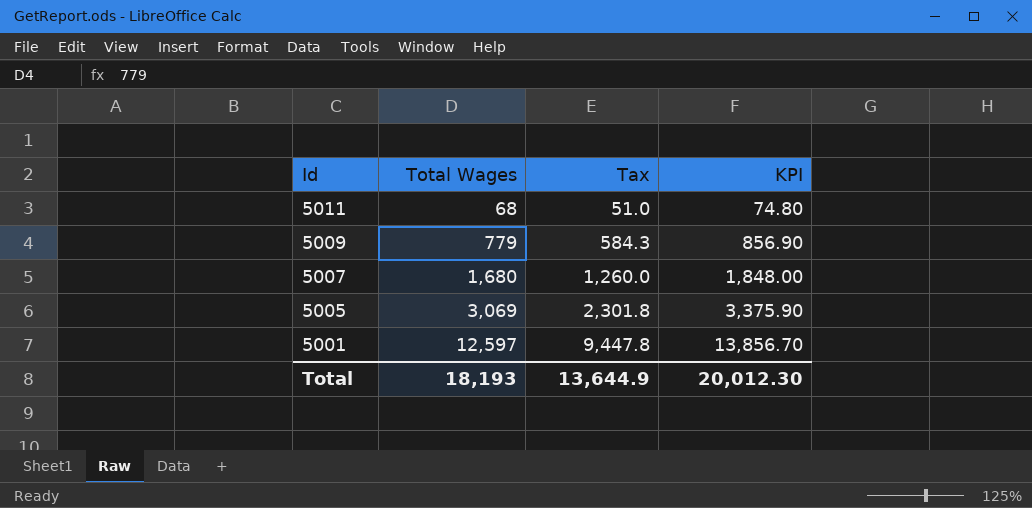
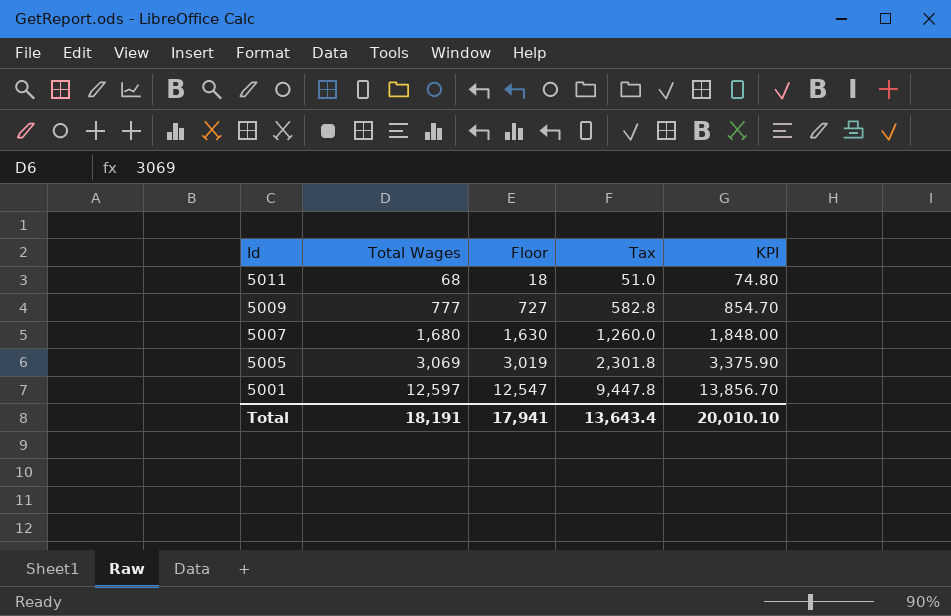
column Floor | formula: none -> [Total Wages] - 50
5009 | Total Wages: 779 -> 777
5009 | Tax: 584.3 -> 582.8
5009 | KPI: 856.90 -> 854.70
Total | Total Wages: 18,193 -> 18,191
Total | Tax: 13,644.9 -> 13,643.4
Total | KPI: 20,012.30 -> 20,010.10

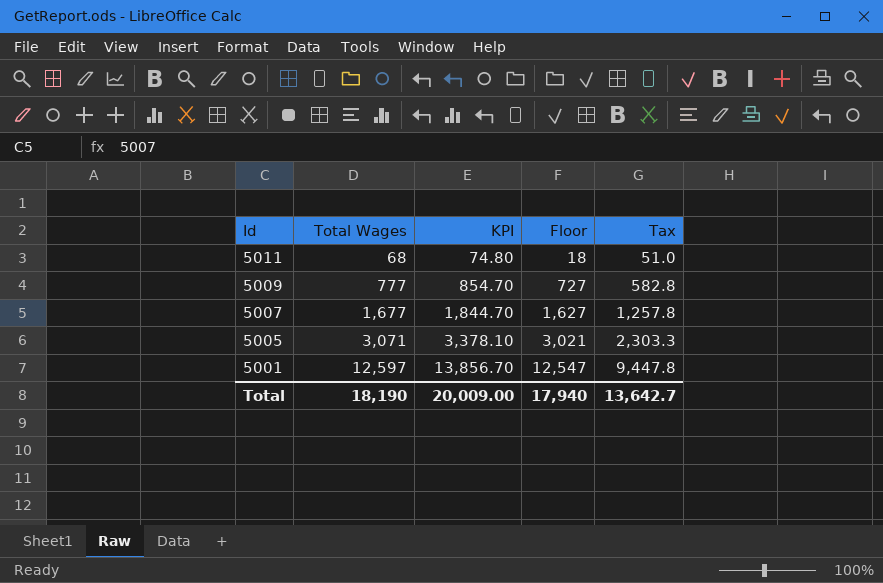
column KPI | position: 5 -> 3
5007 | Total Wages: 1,680 -> 1,677
5007 | KPI: 1,848.00 -> 1,844.70
5007 | Floor: 1,630 -> 1,627
5007 | Tax: 1,260.0 -> 1,257.8
5005 | Total Wages: 3,069 -> 3,071
5005 | KPI: 3,375.90 -> 3,378.10
5005 | Floor: 3,019 -> 3,021
5005 | Tax: 2,301.8 -> 2,303.3
Total | Total Wages: 18,191 -> 18,190
Total | KPI: 20,010.10 -> 20,009.00
Total | Floor: 17,941 -> 17,940
Total | Tax: 13,643.4 -> 13,642.7

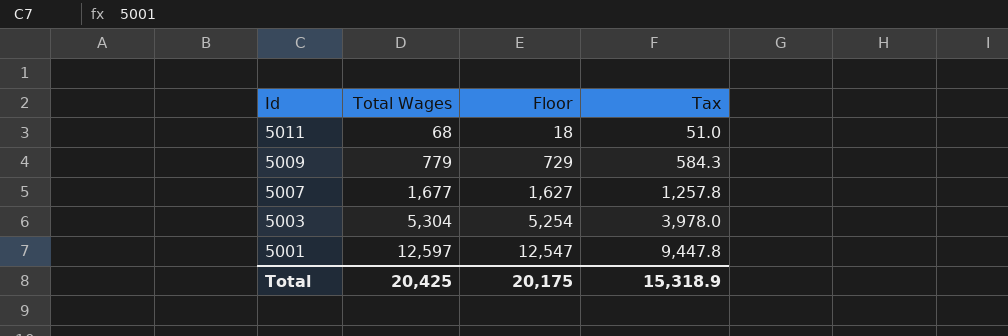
column KPI | formula: [Total Wages] * 1.1 -> none
row 5005: 3,071 | 3,378.10 | 3,021 | 2,303.3 -> none
5009 | Total Wages: 777 -> 779
5009 | Floor: 727 -> 729
5009 | Tax: 582.8 -> 584.3
row 5003: none -> 5,304 | 5,254 | 3,978.0
Total | Total Wages: 18,190 -> 20,425
Total | Floor: 17,940 -> 20,175
Total | Tax: 13,642.7 -> 15,318.9

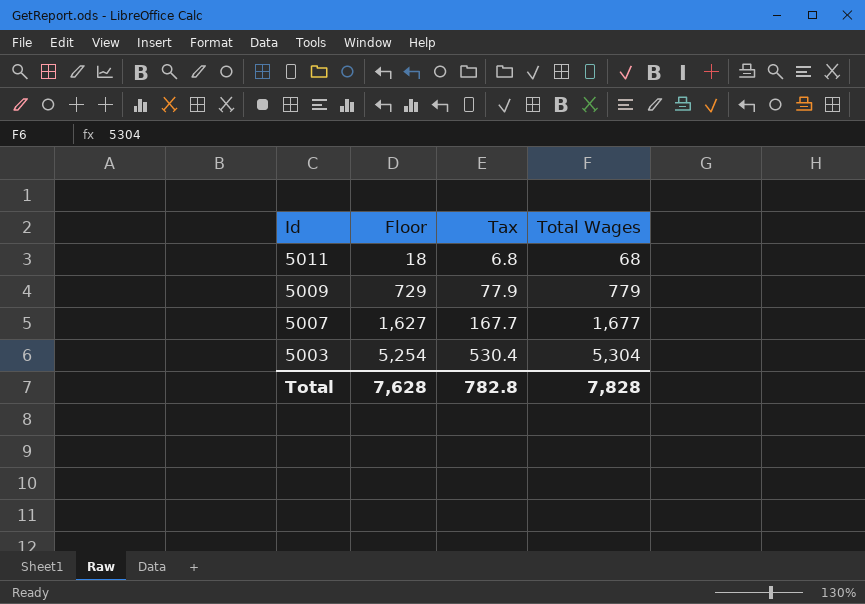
column Tax | formula: [Total Wages] * 0.75 -> [Total Wages] * 0.1
column Total Wages | position: 2 -> 4
row 5001: 12,597 | 12,547 | 9,447.8 -> none
Total | Floor: 20,175 -> 7,628
Total | Tax: 15,318.9 -> 782.8
Total | Total Wages: 20,425 -> 7,828

